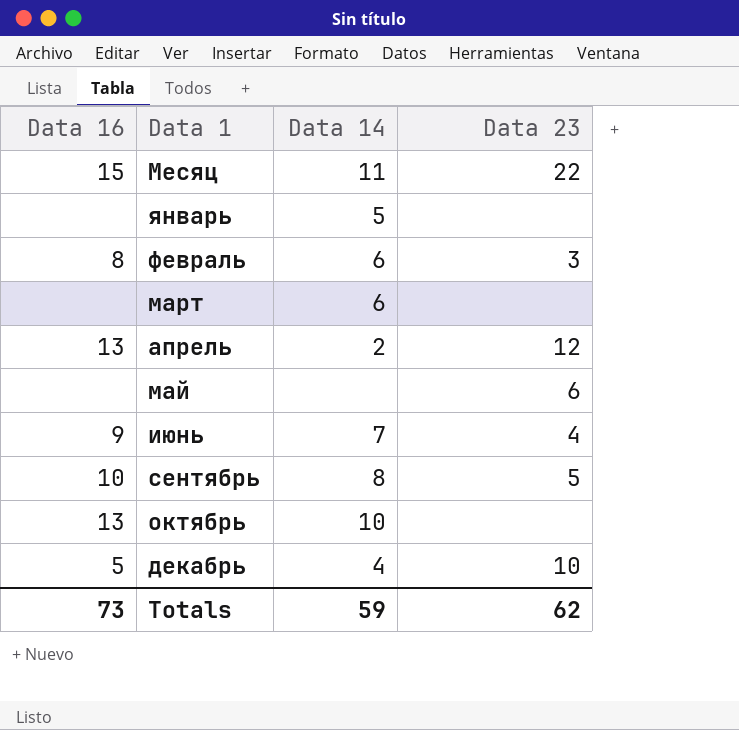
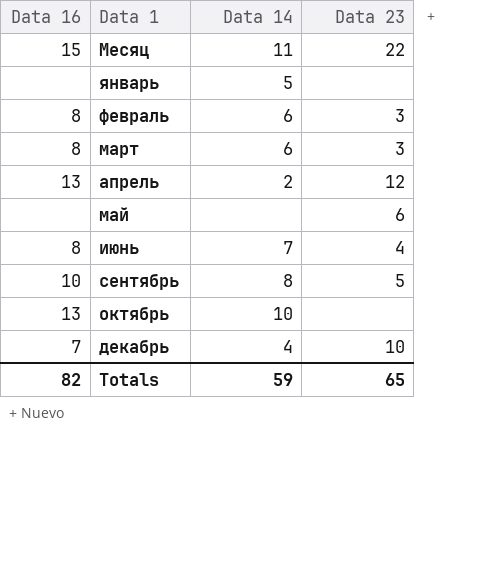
март | Data 16: none -> 8
март | Data 23: none -> 3
июнь | Data 16: 9 -> 8
декабрь | Data 16: 5 -> 7
Totals | Data 16: 73 -> 82
Totals | Data 23: 62 -> 65

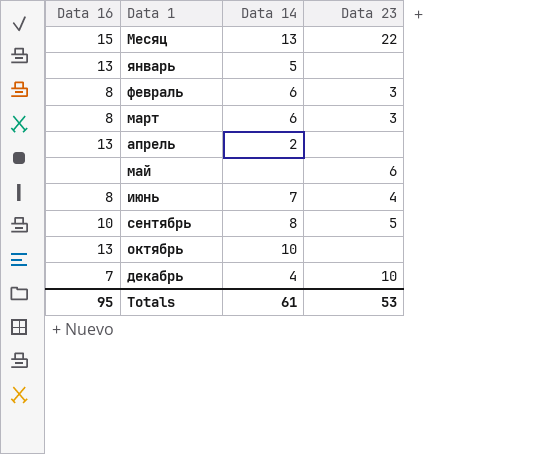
Месяц | Data 14: 11 -> 13
январь | Data 16: none -> 13
апрель | Data 23: 12 -> none
Totals | Data 16: 82 -> 95
Totals | Data 14: 59 -> 61
Totals | Data 23: 65 -> 53

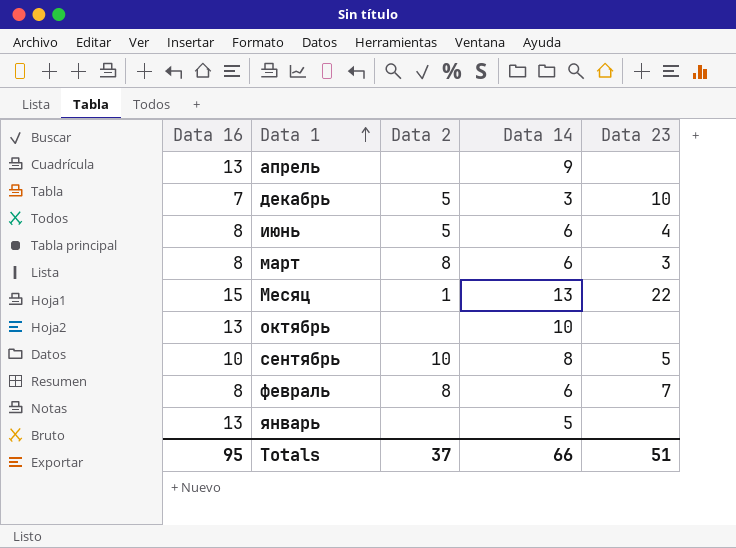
row order: none -> Data 1 ascending
column Data 2 | position: none -> 3
row май: none | none | 6 -> none
апрель | Data 14: 2 -> 9
декабрь | Data 14: 4 -> 3
июнь | Data 14: 7 -> 6
февраль | Data 23: 3 -> 7
Totals | Data 14: 61 -> 66
Totals | Data 23: 53 -> 51

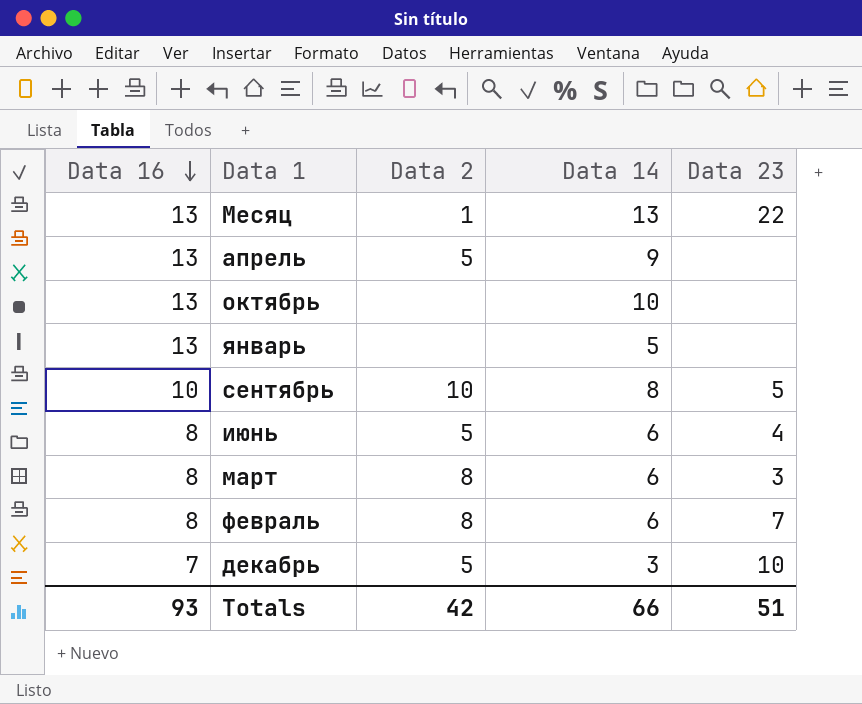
row order: Data 1 ascending -> Data 16 descending
Месяц | Data 16: 15 -> 13
апрель | Data 2: none -> 5
Totals | Data 16: 95 -> 93
Totals | Data 2: 37 -> 42

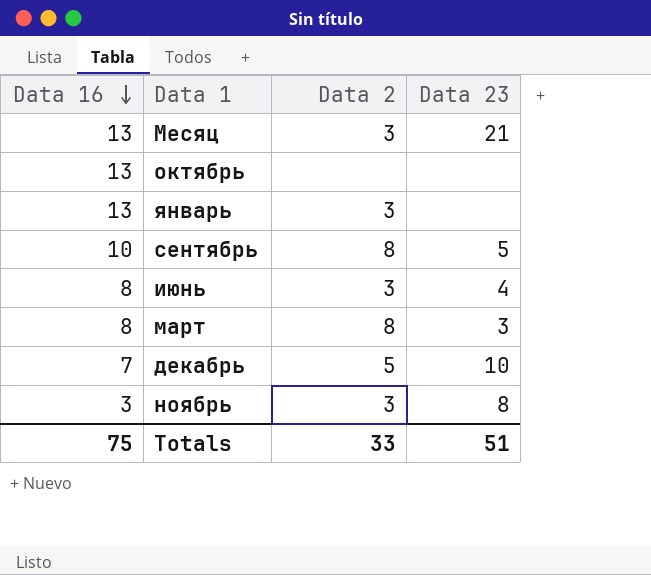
column Data 14 | position: 4 -> none
row апрель: 13 | 5 | 9 | none -> none
row февраль: 8 | 8 | 6 | 7 -> none
Месяц | Data 2: 1 -> 3
Месяц | Data 23: 22 -> 21
январь | Data 2: none -> 3
сентябрь | Data 2: 10 -> 8
июнь | Data 2: 5 -> 3
row ноябрь: none -> 3 | 3 | 8
Totals | Data 16: 93 -> 75
Totals | Data 2: 42 -> 33

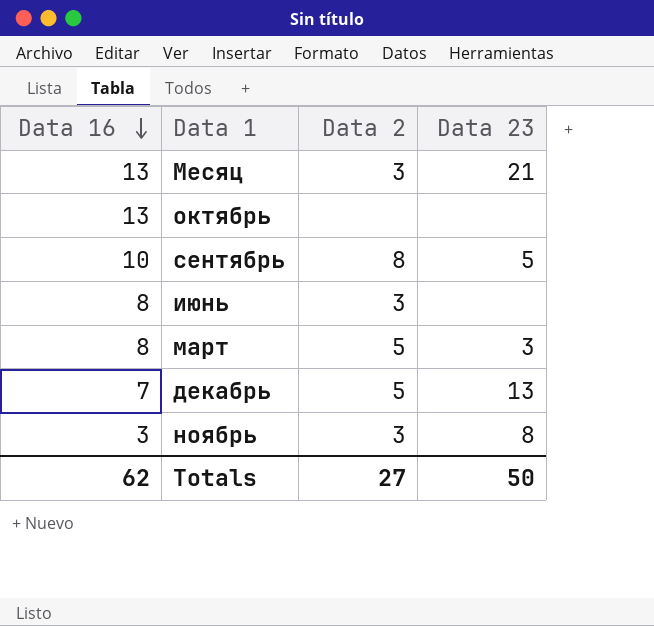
row январь: 13 | 3 | none -> none
июнь | Data 23: 4 -> none
март | Data 2: 8 -> 5
декабрь | Data 23: 10 -> 13
Totals | Data 16: 75 -> 62
Totals | Data 2: 33 -> 27
Totals | Data 23: 51 -> 50

